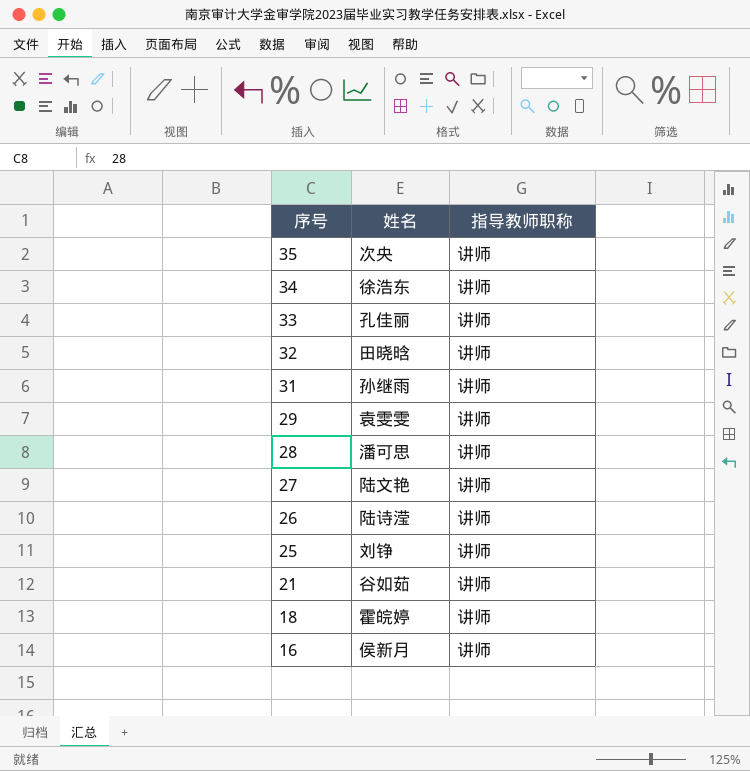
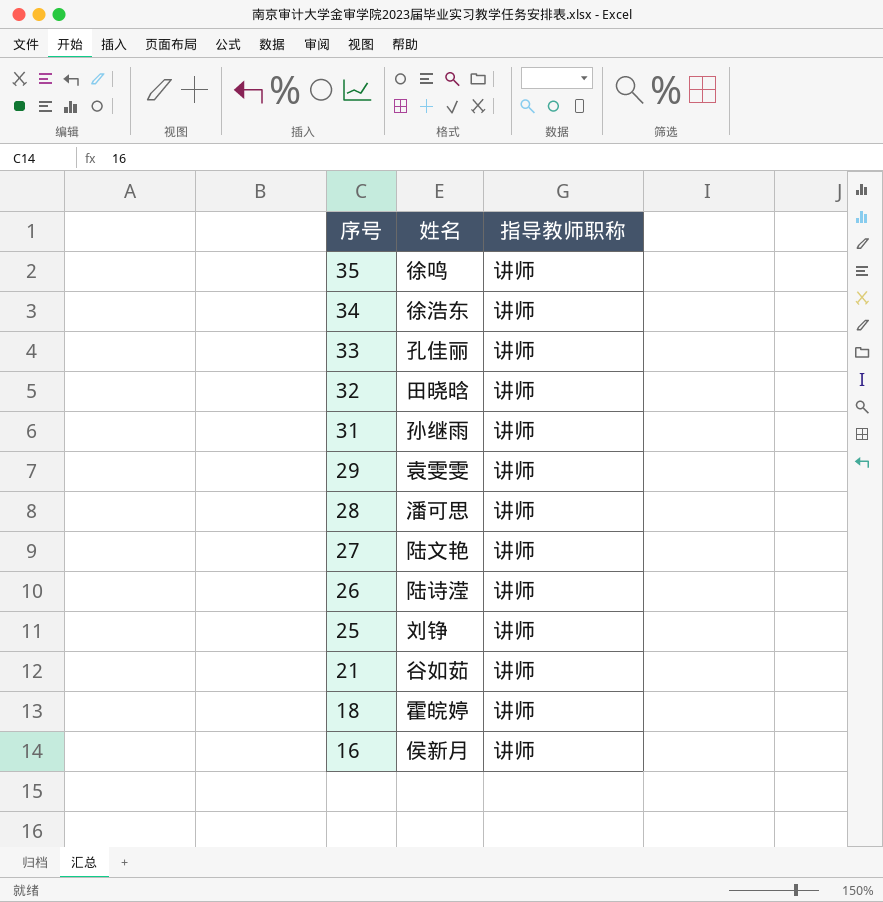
35 | 姓名: 次央 -> 徐鸣

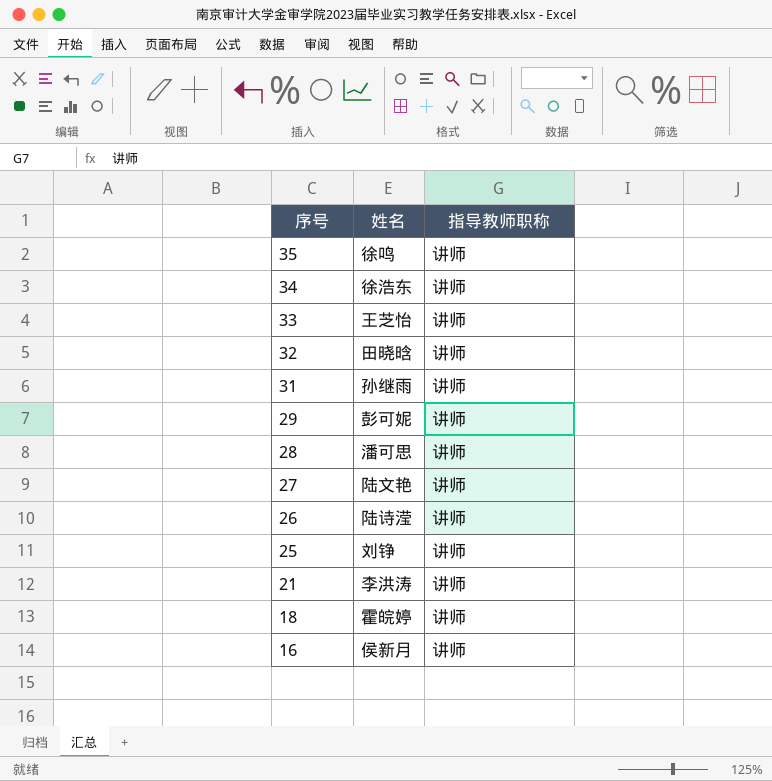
33 | 姓名: 孔佳丽 -> 王芝怡
29 | 姓名: 袁雯雯 -> 彭可妮
21 | 姓名: 谷如茹 -> 李洪涛

